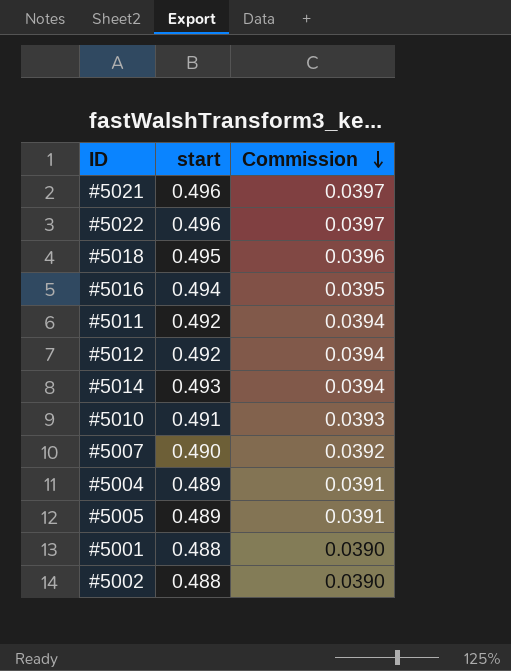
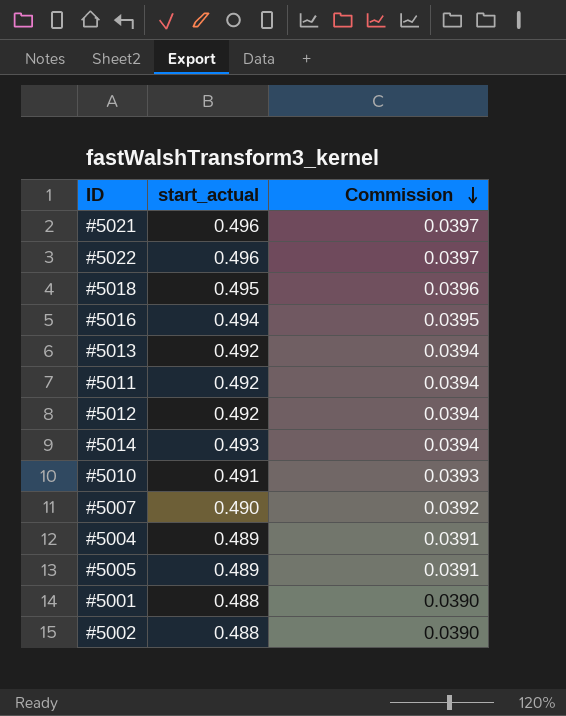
column name: start -> start_actual
row #5013: none -> 0.492 | 0.0394

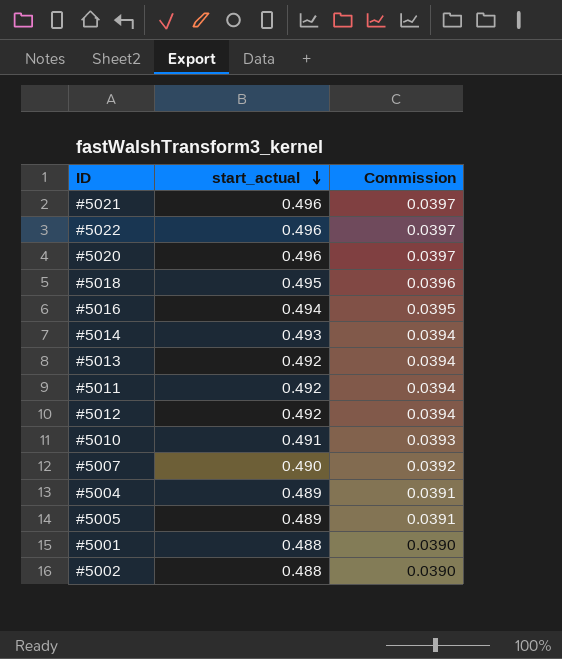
row order: Commission descending -> start_actual descending
row #5020: none -> 0.496 | 0.0397

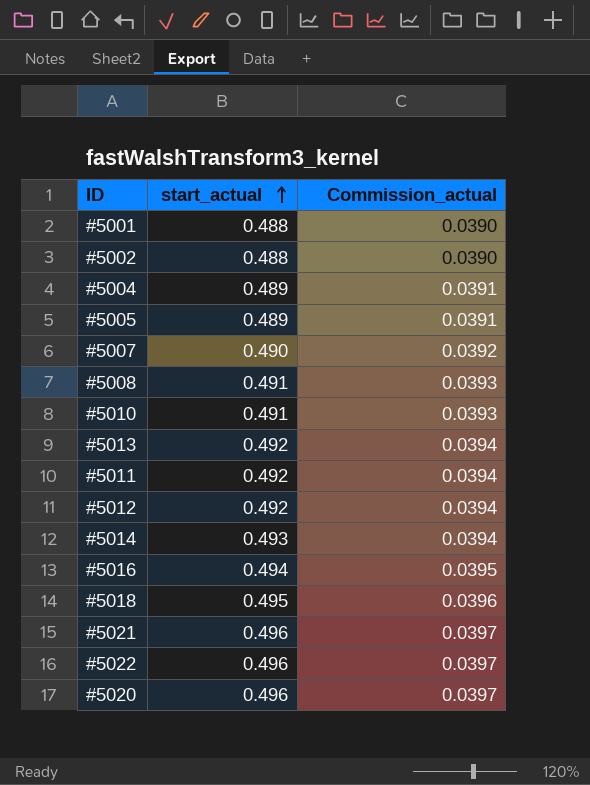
row order: start_actual descending -> start_actual ascending
column name: Commission -> Commission_actual
row #5008: none -> 0.491 | 0.0393

